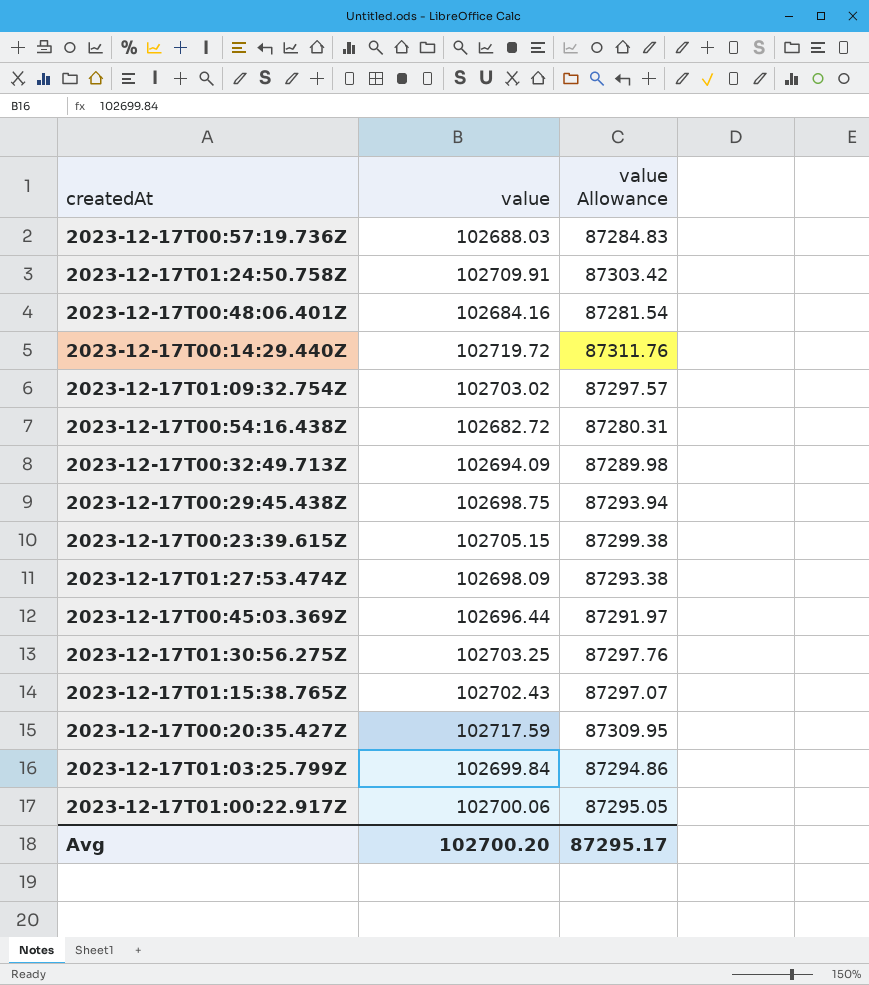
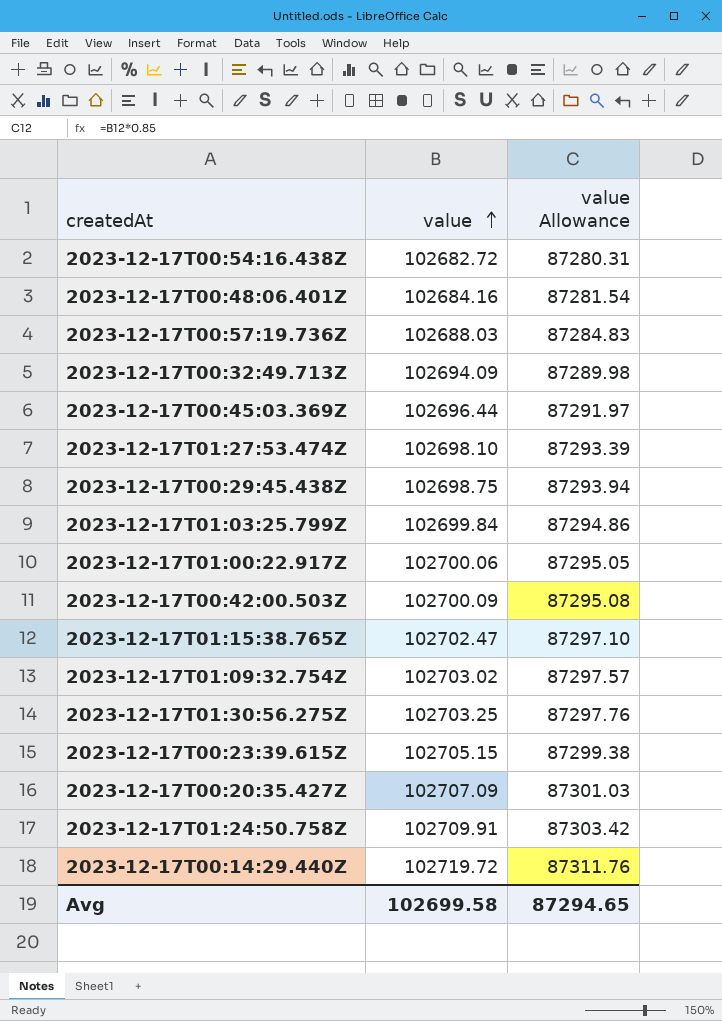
row order: none -> value ascending
2023-12-17T01:27:53.474Z | value: 102698.09 -> 102698.10
2023-12-17T01:27:53.474Z | value Allowance: 87293.38 -> 87293.39
row 2023-12-17T00:42:00.503Z: none -> 102700.09 | 87295.08
2023-12-17T01:15:38.765Z | value: 102702.43 -> 102702.47
2023-12-17T01:15:38.765Z | value Allowance: 87297.07 -> 87297.10
2023-12-17T00:20:35.427Z | value: 102717.59 -> 102707.09
2023-12-17T00:20:35.427Z | value Allowance: 87309.95 -> 87301.03
Avg | value: 102700.20 -> 102699.58
Avg | value Allowance: 87295.17 -> 87294.65

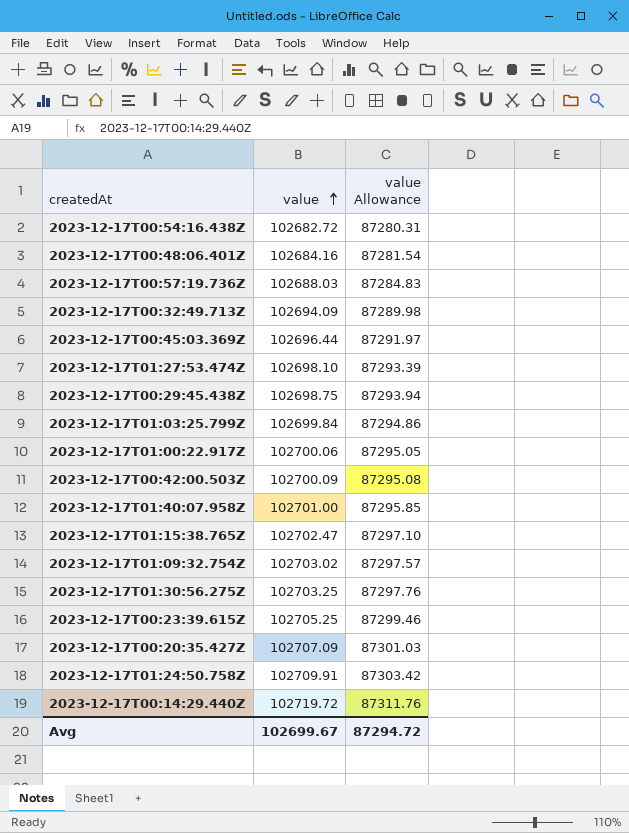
row 2023-12-17T01:40:07.958Z: none -> 102701.00 | 87295.85
2023-12-17T00:23:39.615Z | value: 102705.15 -> 102705.25
2023-12-17T00:23:39.615Z | value Allowance: 87299.38 -> 87299.46
Avg | value: 102699.58 -> 102699.67
Avg | value Allowance: 87294.65 -> 87294.72

